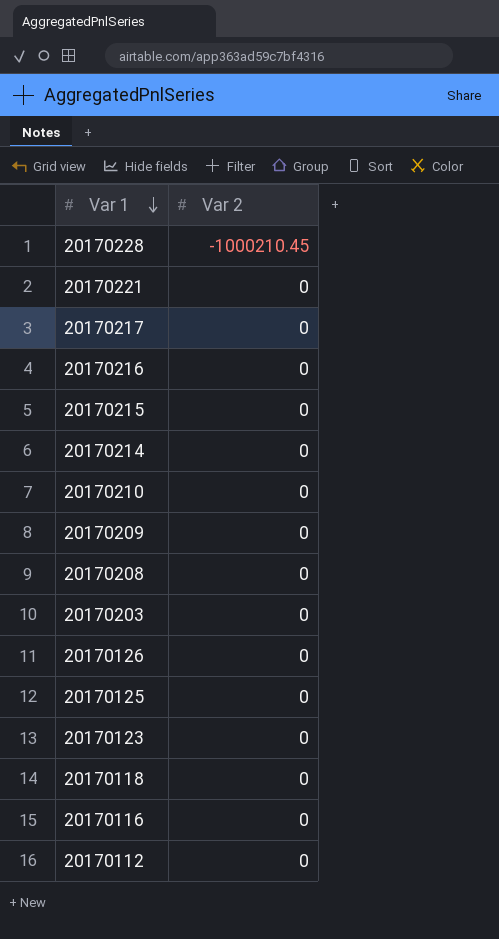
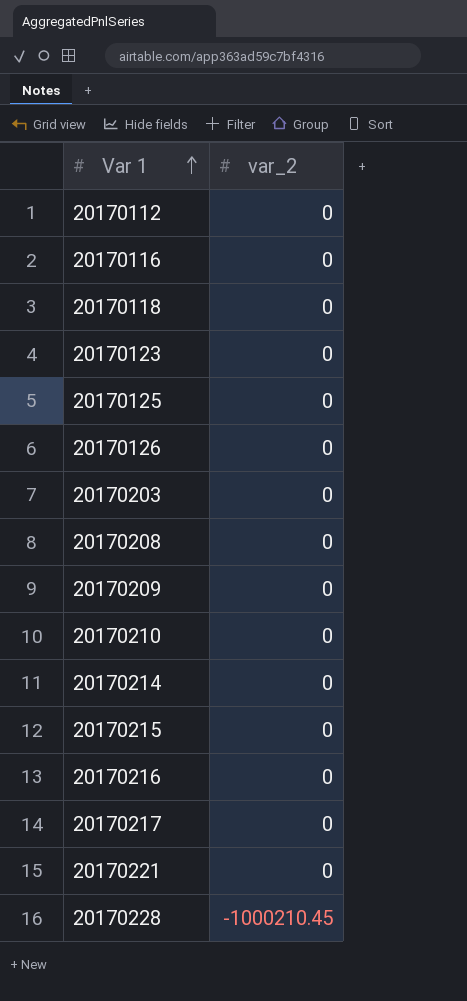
row order: Var 1 descending -> Var 1 ascending
column name: Var 2 -> var_2

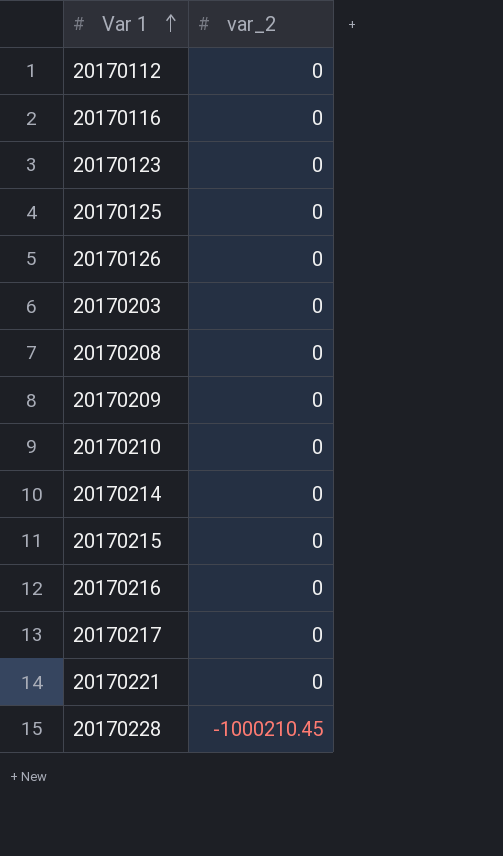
row 20170118: 0 -> none

